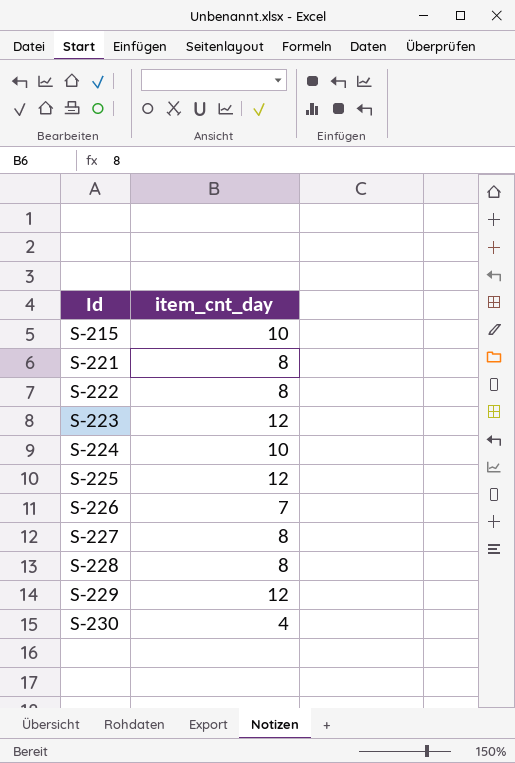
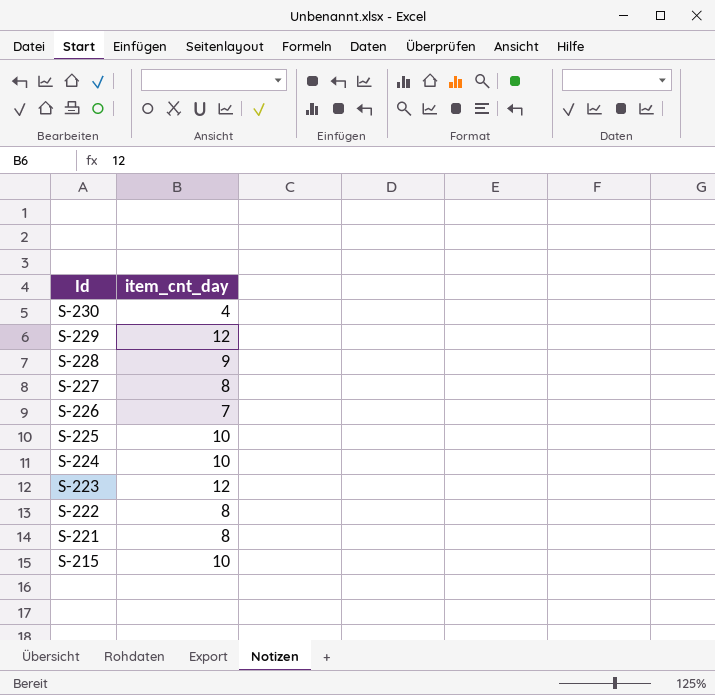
row order: Id ascending -> Id descending
S-228 | item_cnt_day: 8 -> 9
S-225 | item_cnt_day: 12 -> 10

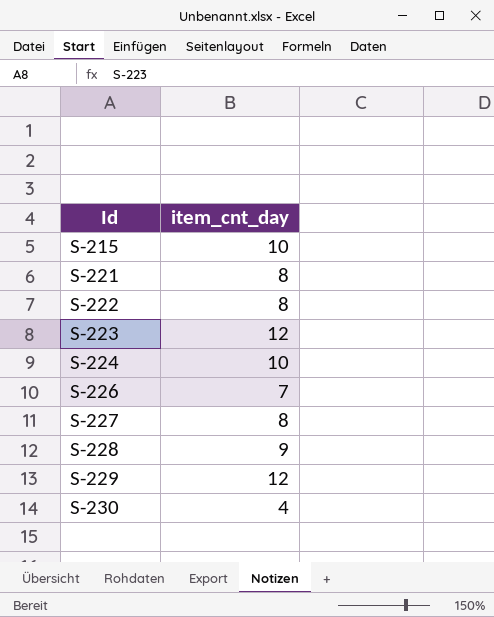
row order: Id descending -> Id ascending
row S-225: 10 -> none

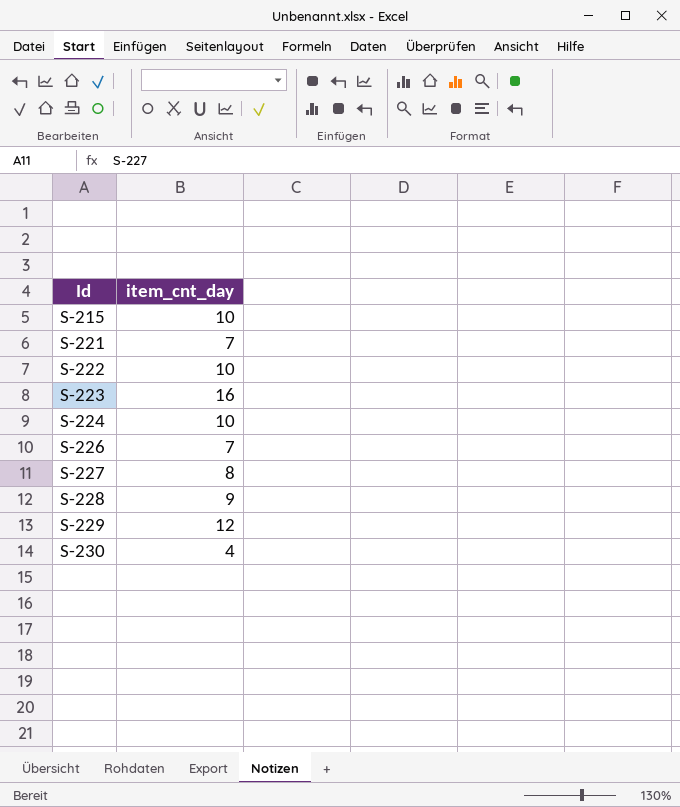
S-221 | item_cnt_day: 8 -> 7
S-222 | item_cnt_day: 8 -> 10
S-223 | item_cnt_day: 12 -> 16

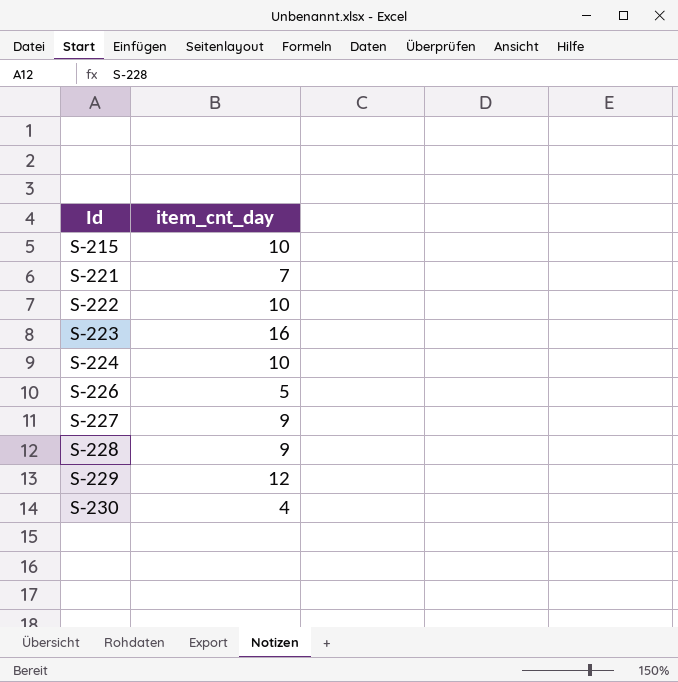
S-226 | item_cnt_day: 7 -> 5
S-227 | item_cnt_day: 8 -> 9

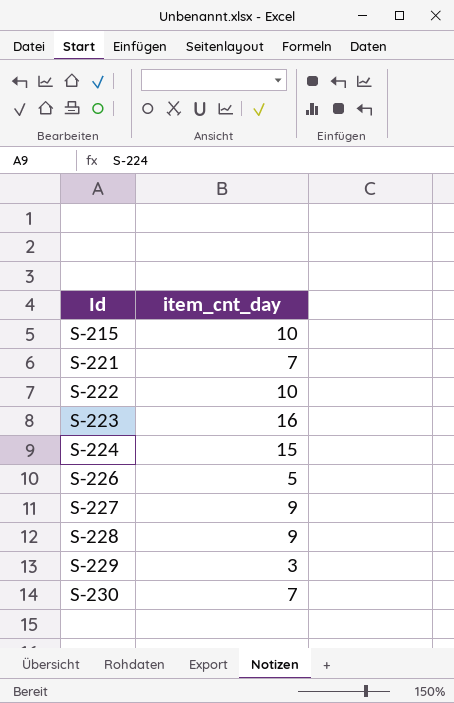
S-224 | item_cnt_day: 10 -> 15
S-229 | item_cnt_day: 12 -> 3
S-230 | item_cnt_day: 4 -> 7

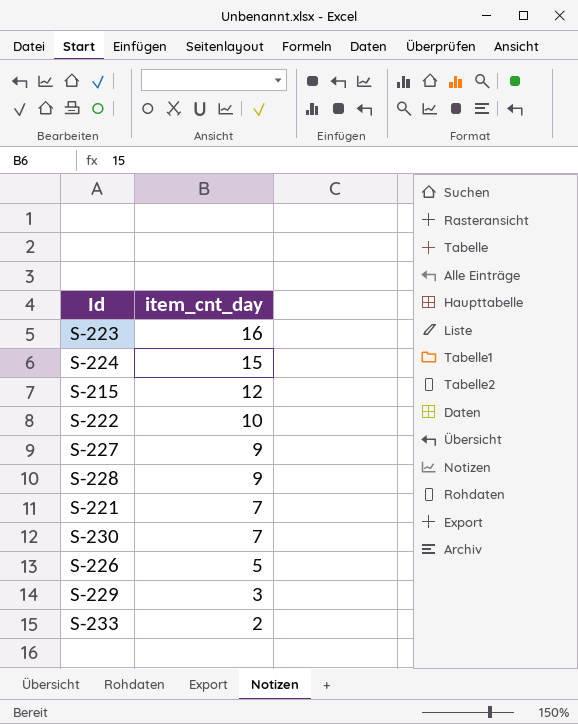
row order: Id ascending -> item_cnt_day descending
S-215 | item_cnt_day: 10 -> 12
row S-233: none -> 2

